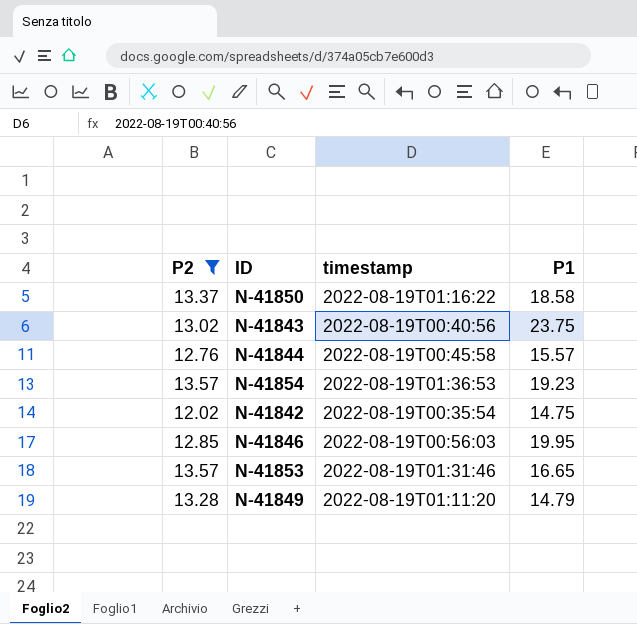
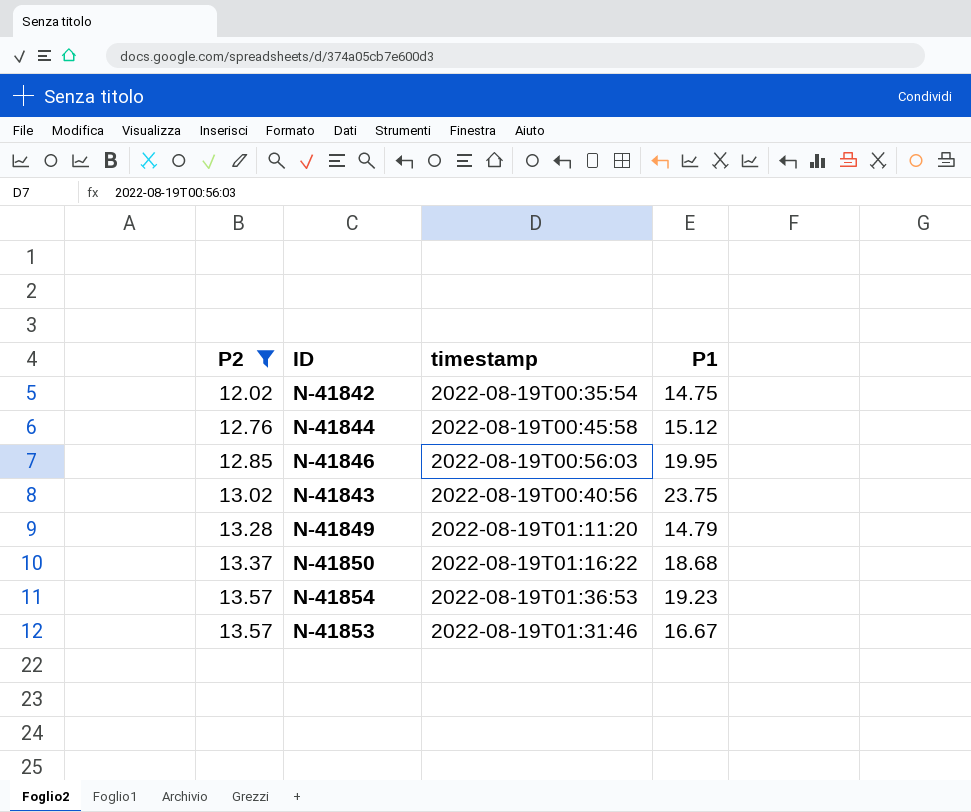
row order: none -> P2 ascending
N-41844 | P1: 15.57 -> 15.12
N-41850 | P1: 18.58 -> 18.68
N-41853 | P1: 16.65 -> 16.67

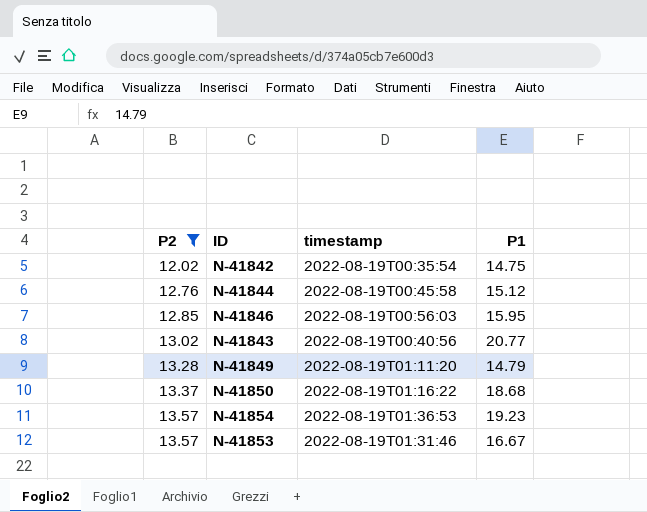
N-41846 | P1: 19.95 -> 15.95
N-41843 | P1: 23.75 -> 20.77

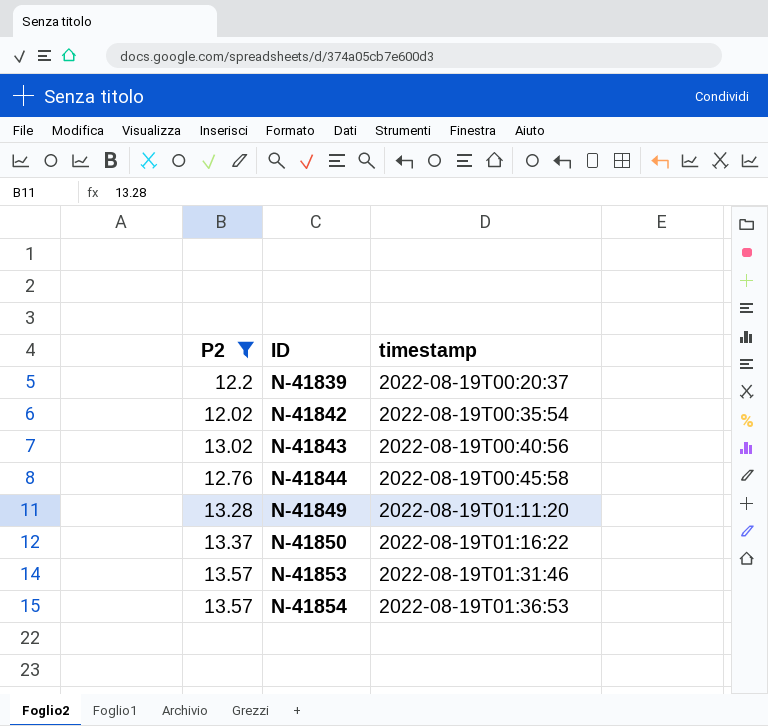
row order: P2 ascending -> ID ascending
column P1 | position: 4 -> none
row N-41846: 12.85 | 2022-08-19T00:56:03 | 15.95 -> none
row N-41839: none -> 12.2 | 2022-08-19T00:20:37

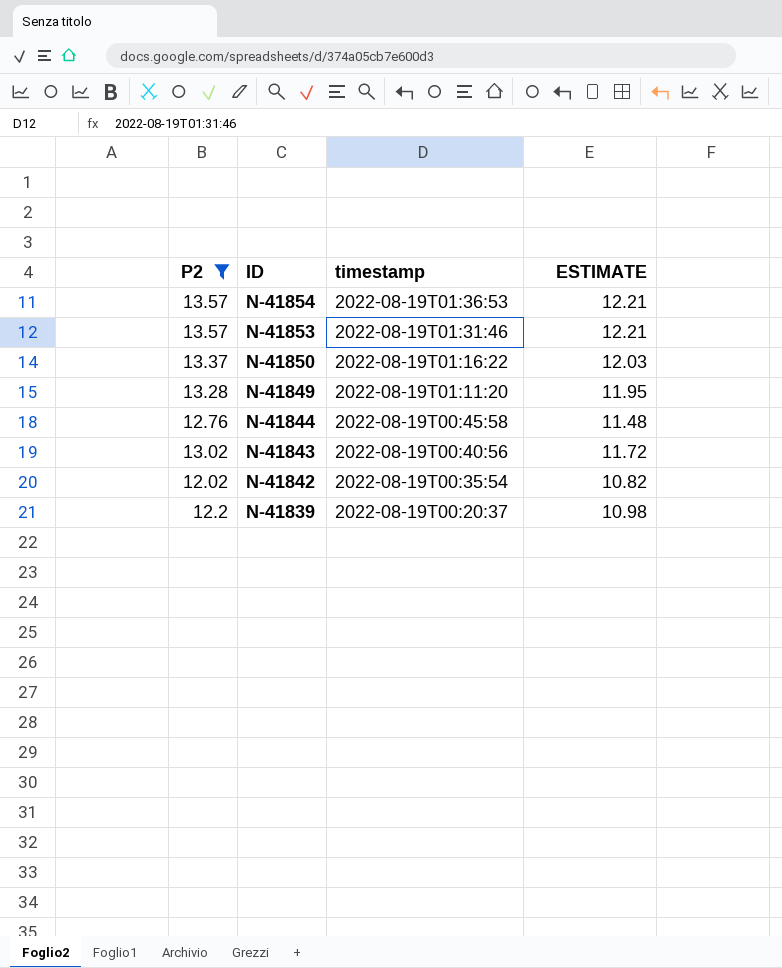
row order: ID ascending -> ID descending
column ESTIMATE | formula: none -> [P2] * 0.9

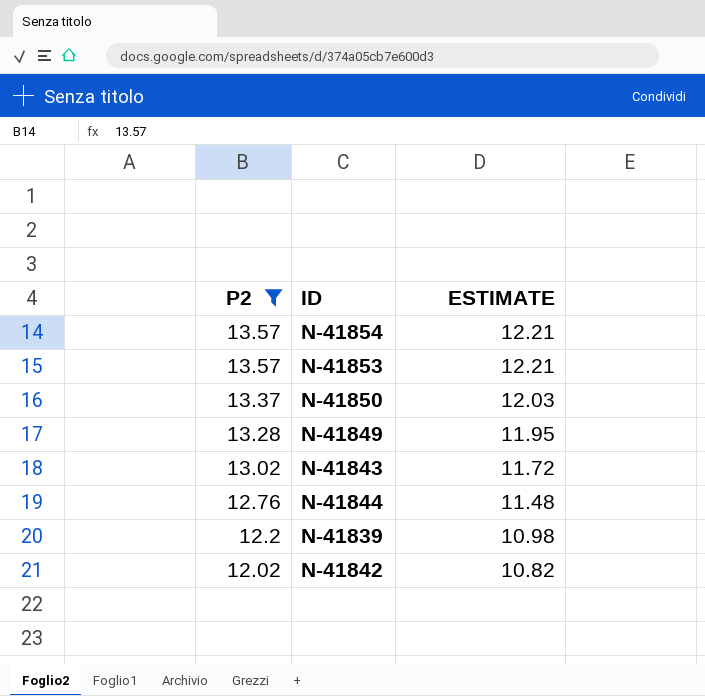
row order: ID descending -> P2 descending
column timestamp | position: 3 -> none

